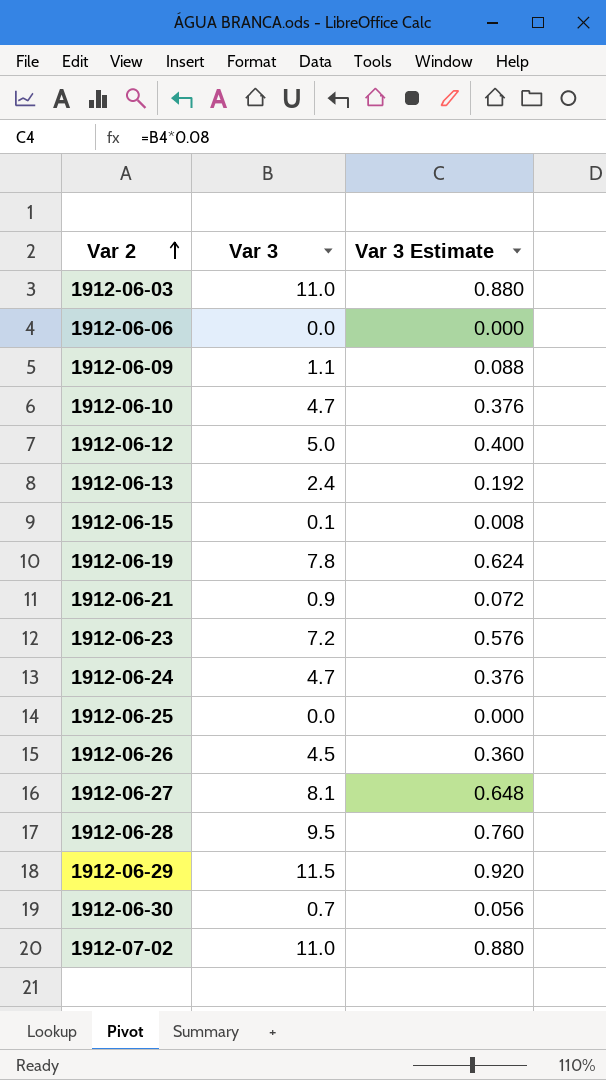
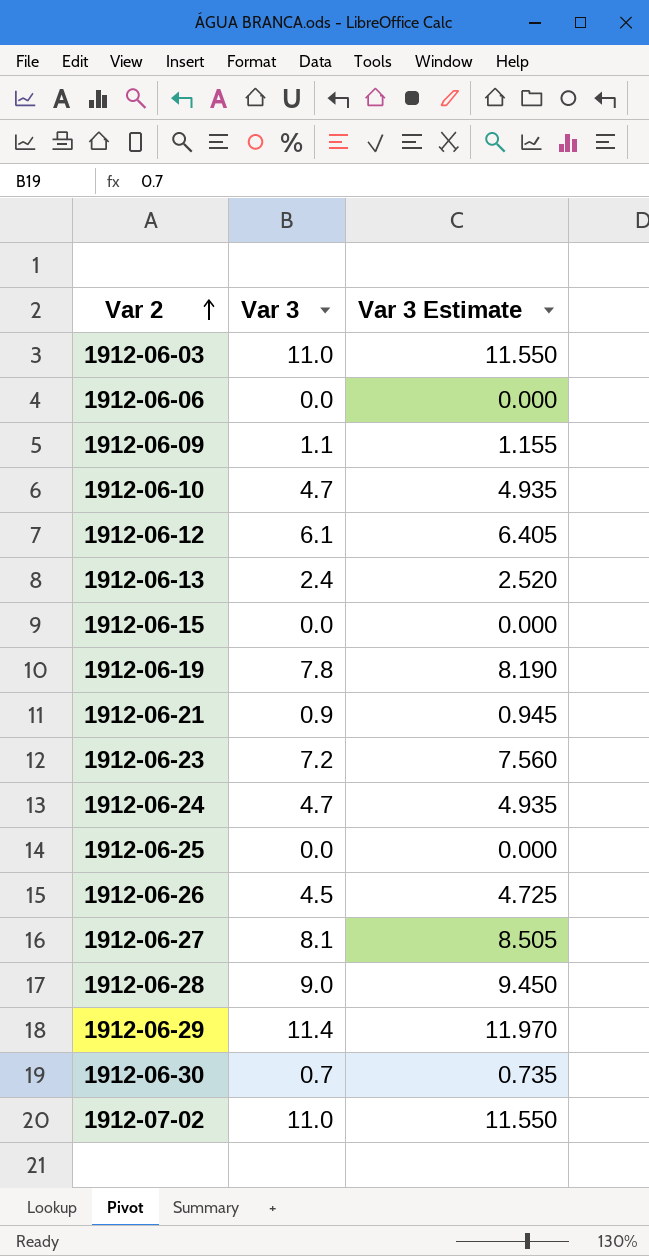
column Var 3 Estimate | formula: [Var 3] * 0.08 -> [Var 3] * 1.05
1912-06-12 | Var 3: 5.0 -> 6.1
1912-06-15 | Var 3: 0.1 -> 0.0
1912-06-28 | Var 3: 9.5 -> 9.0
1912-06-29 | Var 3: 11.5 -> 11.4

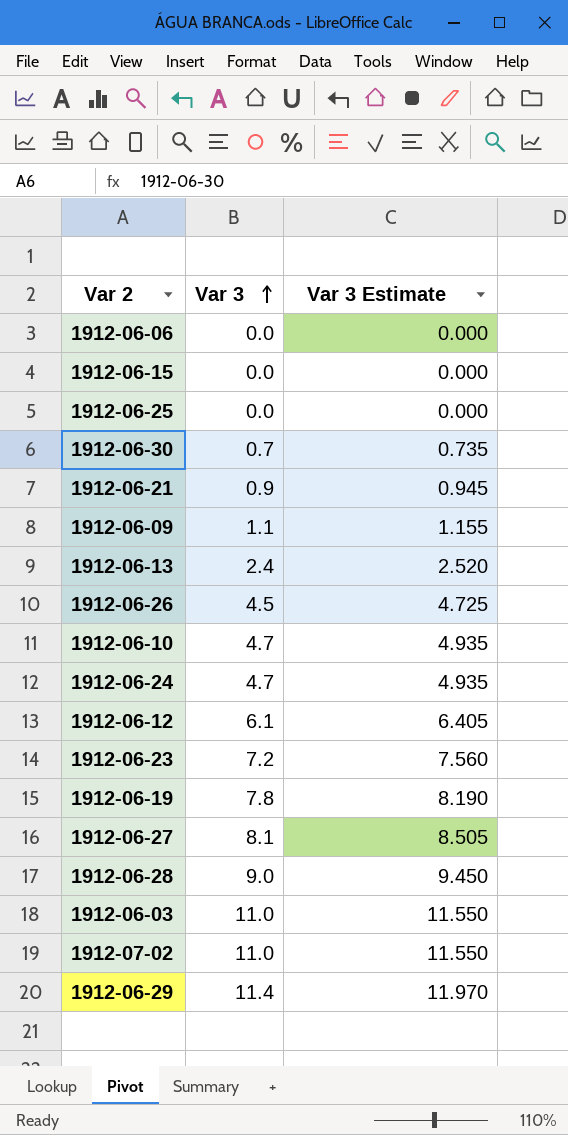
row order: Var 2 ascending -> Var 3 ascending

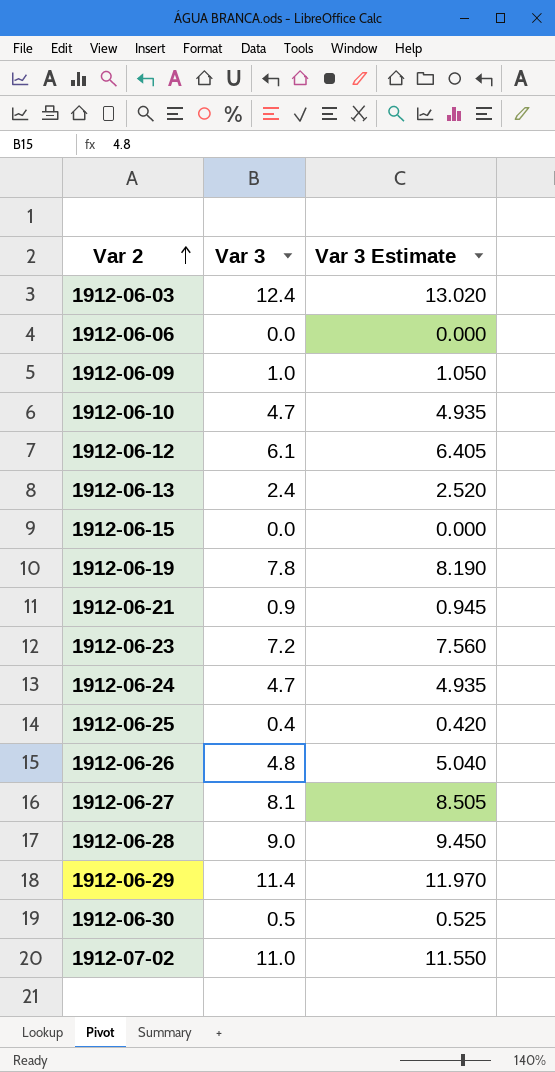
row order: Var 3 ascending -> Var 2 ascending
1912-06-03 | Var 3: 11.0 -> 12.4
1912-06-03 | Var 3 Estimate: 11.550 -> 13.020
1912-06-09 | Var 3: 1.1 -> 1.0
1912-06-09 | Var 3 Estimate: 1.155 -> 1.050
1912-06-25 | Var 3: 0.0 -> 0.4
1912-06-25 | Var 3 Estimate: 0.000 -> 0.420
1912-06-26 | Var 3: 4.5 -> 4.8
1912-06-26 | Var 3 Estimate: 4.725 -> 5.040
1912-06-30 | Var 3: 0.7 -> 0.5
1912-06-30 | Var 3 Estimate: 0.735 -> 0.525

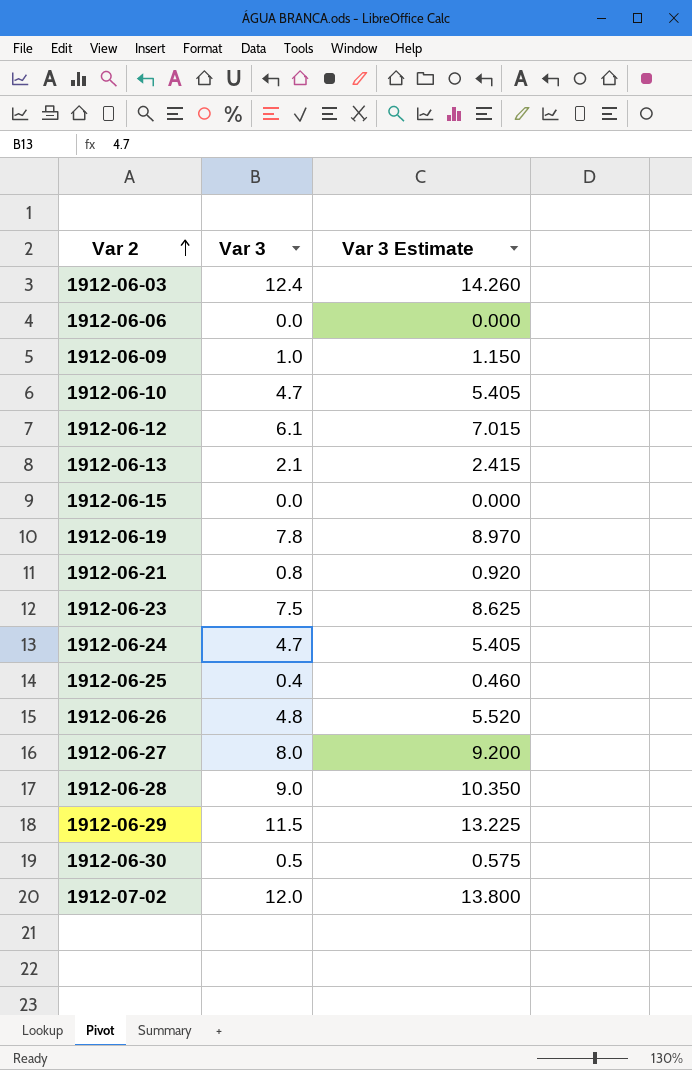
column Var 3 Estimate | formula: [Var 3] * 1.05 -> [Var 3] * 1.15
1912-06-13 | Var 3: 2.4 -> 2.1
1912-06-21 | Var 3: 0.9 -> 0.8
1912-06-23 | Var 3: 7.2 -> 7.5
1912-06-27 | Var 3: 8.1 -> 8.0
1912-06-29 | Var 3: 11.4 -> 11.5
1912-07-02 | Var 3: 11.0 -> 12.0

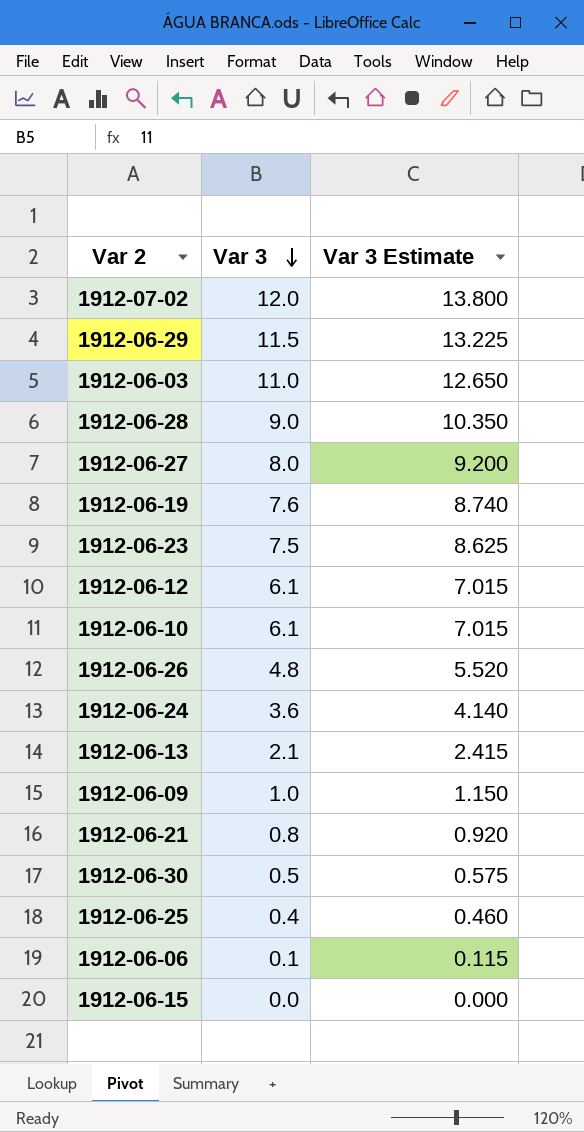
row order: Var 2 ascending -> Var 3 descending
1912-06-03 | Var 3: 12.4 -> 11.0
1912-06-03 | Var 3 Estimate: 14.260 -> 12.650
1912-06-19 | Var 3: 7.8 -> 7.6
1912-06-19 | Var 3 Estimate: 8.970 -> 8.740
1912-06-10 | Var 3: 4.7 -> 6.1
1912-06-10 | Var 3 Estimate: 5.405 -> 7.015
1912-06-24 | Var 3: 4.7 -> 3.6
1912-06-24 | Var 3 Estimate: 5.405 -> 4.140
1912-06-06 | Var 3: 0.0 -> 0.1
1912-06-06 | Var 3 Estimate: 0.000 -> 0.115

